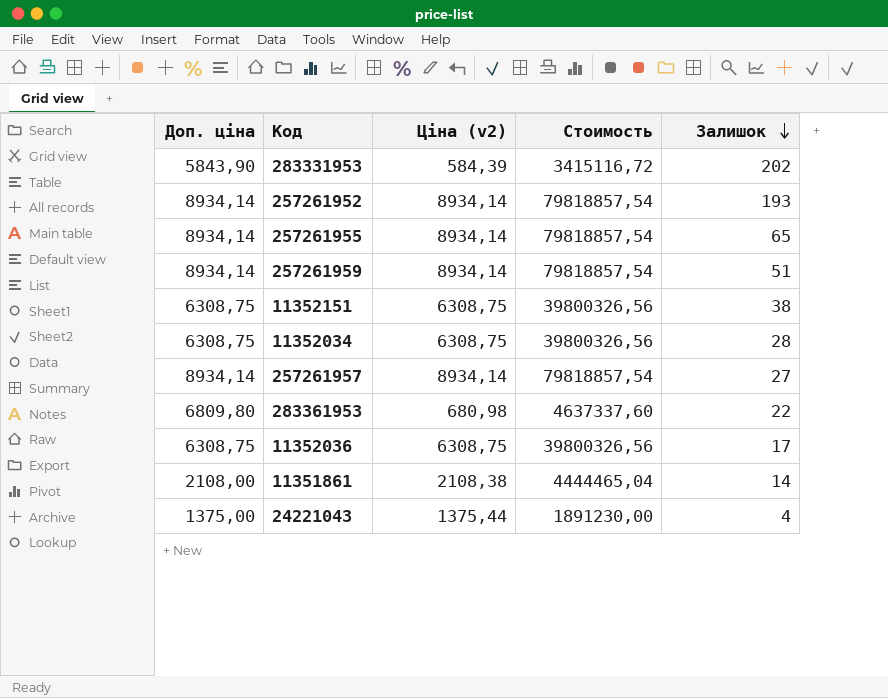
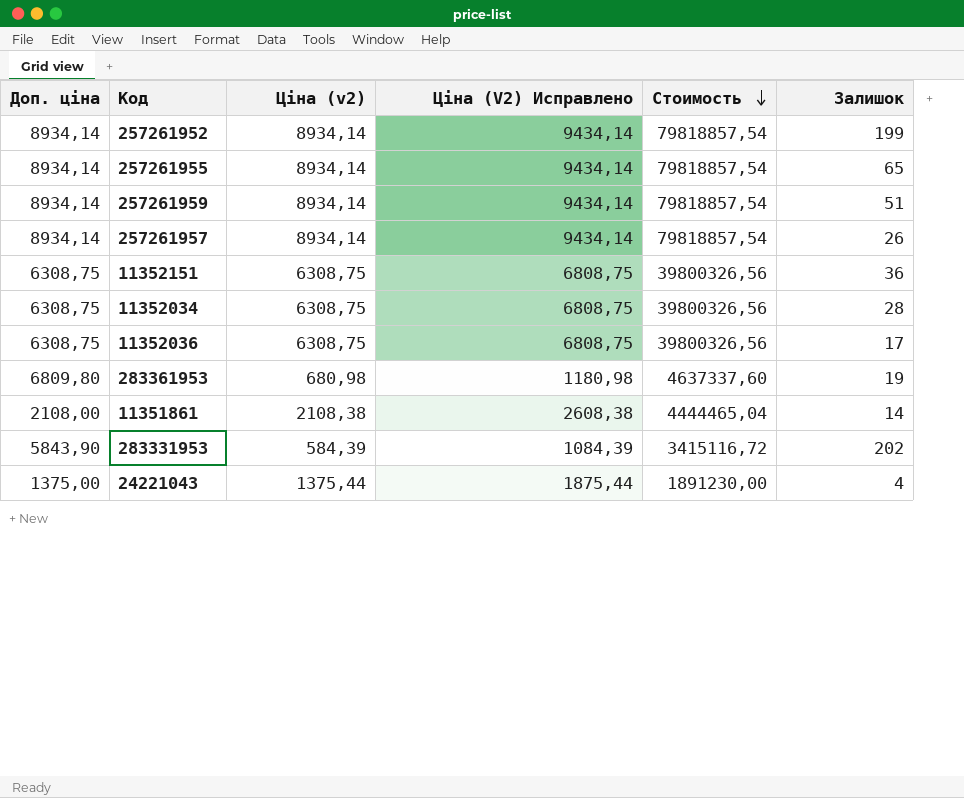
row order: Залишок descending -> Стоимость descending
column Ціна (V2) Исправлено | formula: none -> [Ціна (v2)] + 500
257261952 | Залишок: 193 -> 199
257261957 | Залишок: 27 -> 26
11352151 | Залишок: 38 -> 36
283361953 | Залишок: 22 -> 19

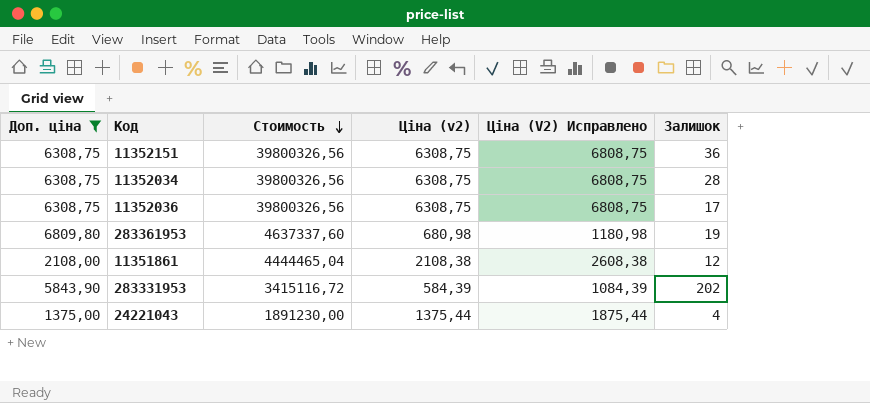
filter: none -> Доп. ціна != 8934,14
column Стоимость | position: 5 -> 3
11351861 | Залишок: 14 -> 12

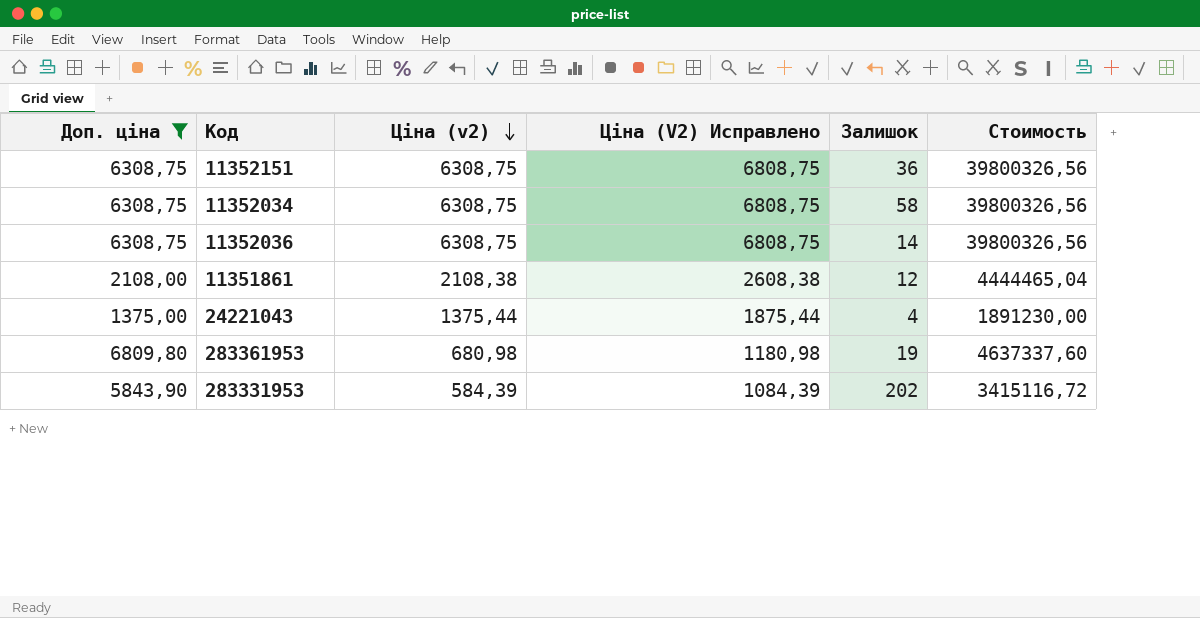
row order: Стоимость descending -> Ціна (v2) descending
column Стоимость | position: 3 -> 6
11352034 | Залишок: 28 -> 58
11352036 | Залишок: 17 -> 14

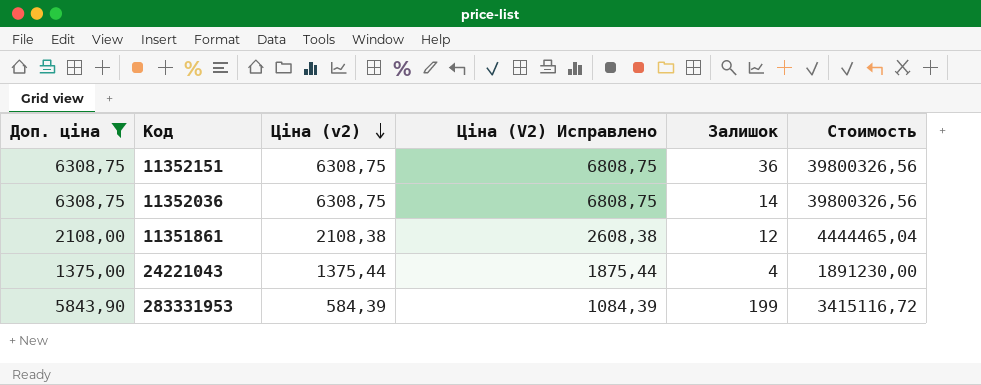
row 11352034: 6308,75 | 6308,75 | 6808,75 | 58 | 39800326,56 -> none
row 283361953: 6809,80 | 680,98 | 1180,98 | 19 | 4637337,60 -> none
283331953 | Залишок: 202 -> 199

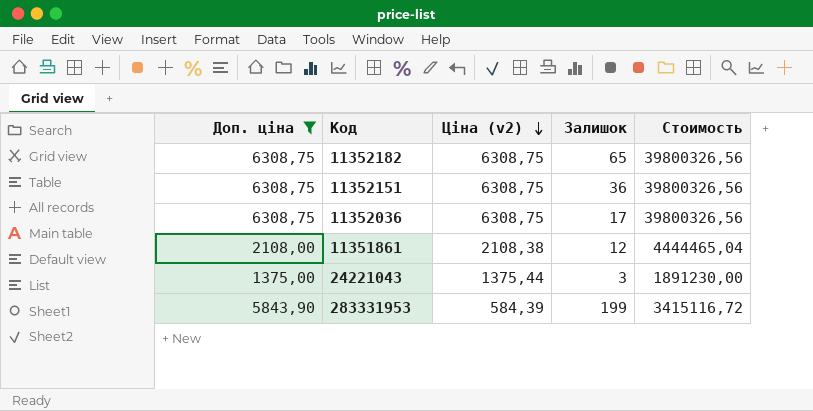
column Ціна (V2) Исправлено | formula: [Ціна (v2)] + 500 -> none
row 11352182: none -> 6308,75 | 6308,75 | 65 | 39800326,56
11352036 | Залишок: 14 -> 17
24221043 | Залишок: 4 -> 3

